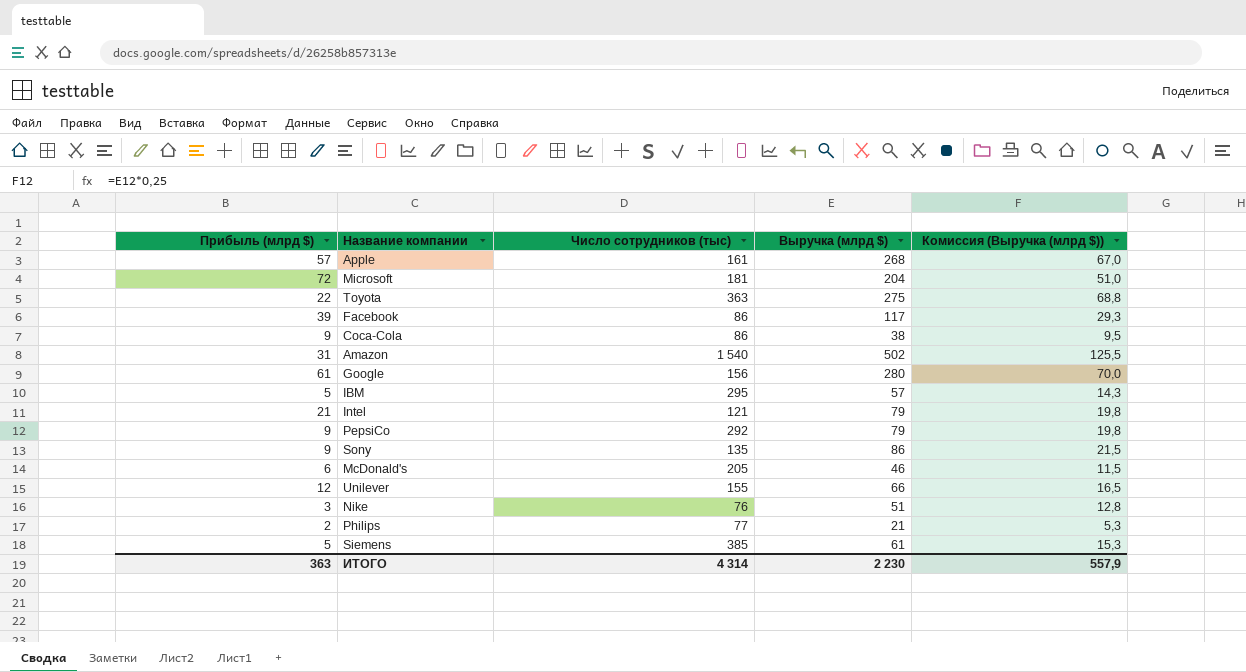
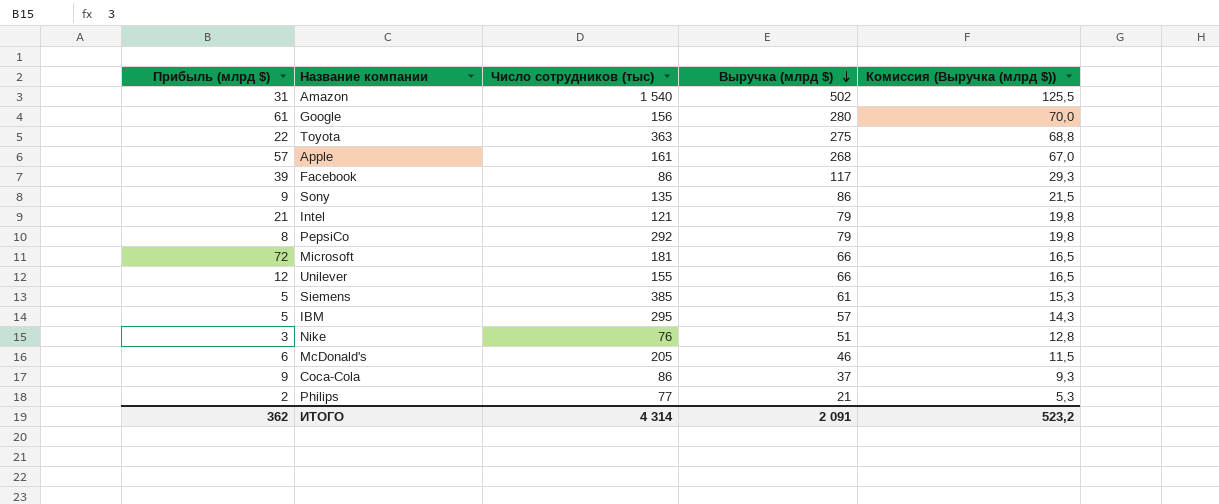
row order: none -> Выручка (млрд $) descending
PepsiCo | Прибыль (млрд $): 9 -> 8
Microsoft | Выручка (млрд $): 204 -> 66
Microsoft | Комиссия (Выручка (млрд $)): 51,0 -> 16,5
Coca-Cola | Выручка (млрд $): 38 -> 37
Coca-Cola | Комиссия (Выручка (млрд $)): 9,5 -> 9,3
ИТОГО | Прибыль (млрд $): 363 -> 362
ИТОГО | Выручка (млрд $): 2 230 -> 2 091
ИТОГО | Комиссия (Выручка (млрд $)): 557,9 -> 523,2

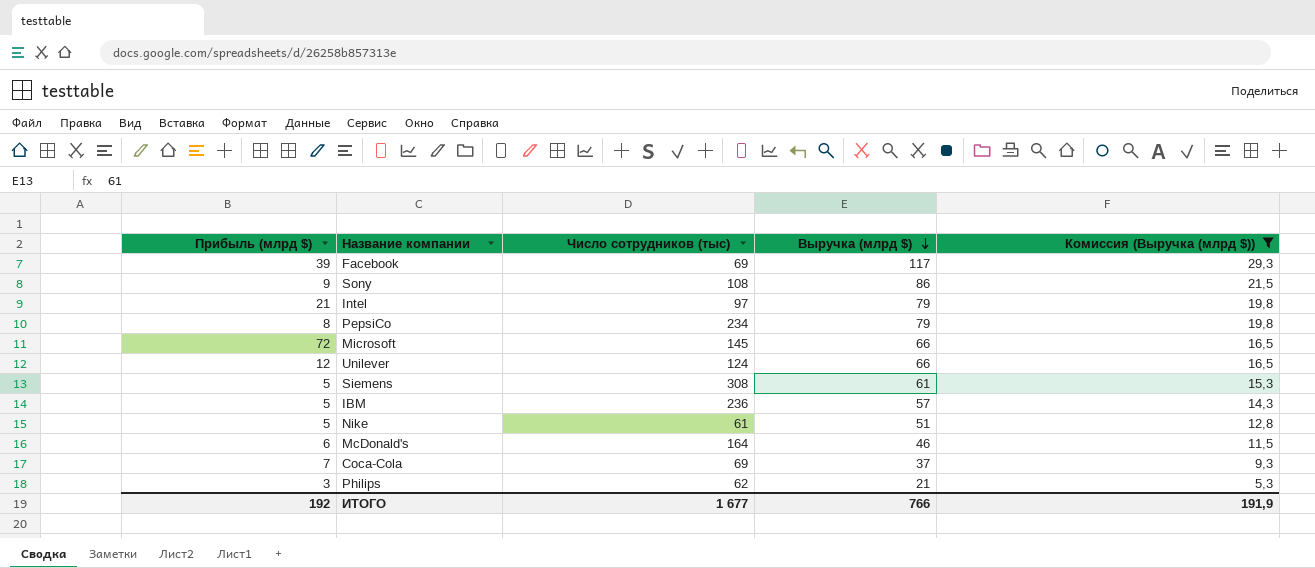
filter: none -> Комиссия (Выручка (млрд $)) <= 29,3
Facebook | Число сотрудников (тыс): 86 -> 69
Sony | Число сотрудников (тыс): 135 -> 108
Intel | Число сотрудников (тыс): 121 -> 97
PepsiCo | Число сотрудников (тыс): 292 -> 234
Microsoft | Число сотрудников (тыс): 181 -> 145
Unilever | Число сотрудников (тыс): 155 -> 124
Siemens | Число сотрудников (тыс): 385 -> 308
IBM | Число сотрудников (тыс): 295 -> 236
Nike | Прибыль (млрд $): 3 -> 5
Nike | Число сотрудников (тыс): 76 -> 61
McDonald's | Число сотрудников (тыс): 205 -> 164
Coca-Cola | Прибыль (млрд $): 9 -> 7
Coca-Cola | Число сотрудников (тыс): 86 -> 69
Philips | Прибыль (млрд $): 2 -> 3
Philips | Число сотрудников (тыс): 77 -> 62
ИТОГО | Прибыль (млрд $): 362 -> 192
ИТОГО | Число сотрудников (тыс): 4 314 -> 1 677
ИТОГО | Выручка (млрд $): 2 091 -> 766
ИТОГО | Комиссия (Выручка (млрд $)): 523,2 -> 191,9

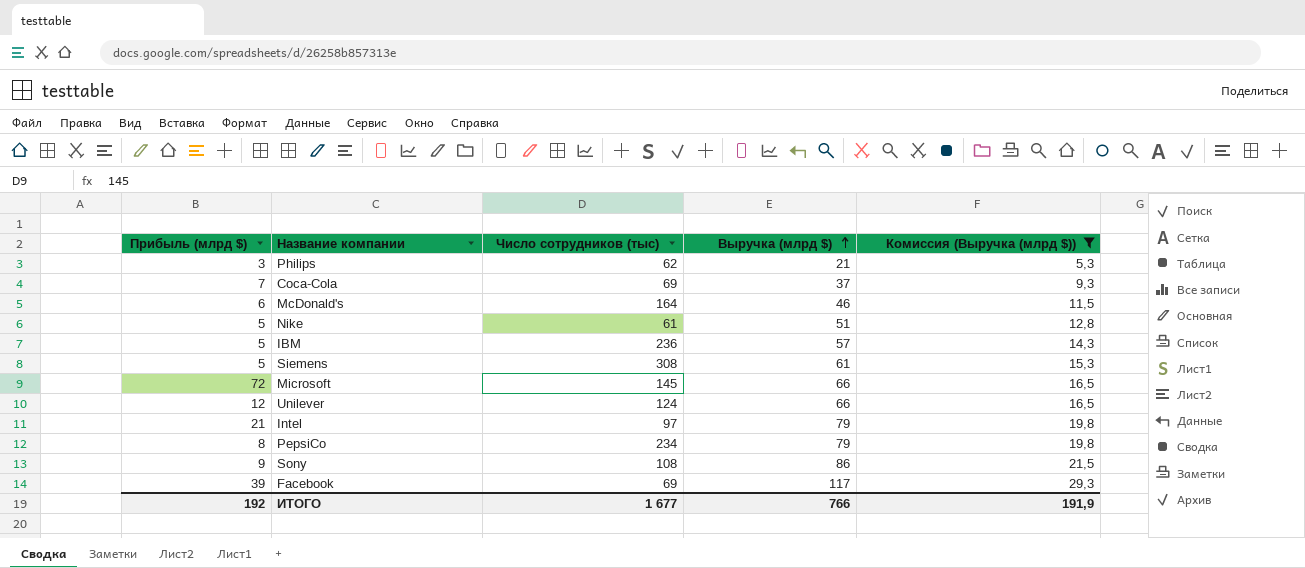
row order: Выручка (млрд $) descending -> Выручка (млрд $) ascending

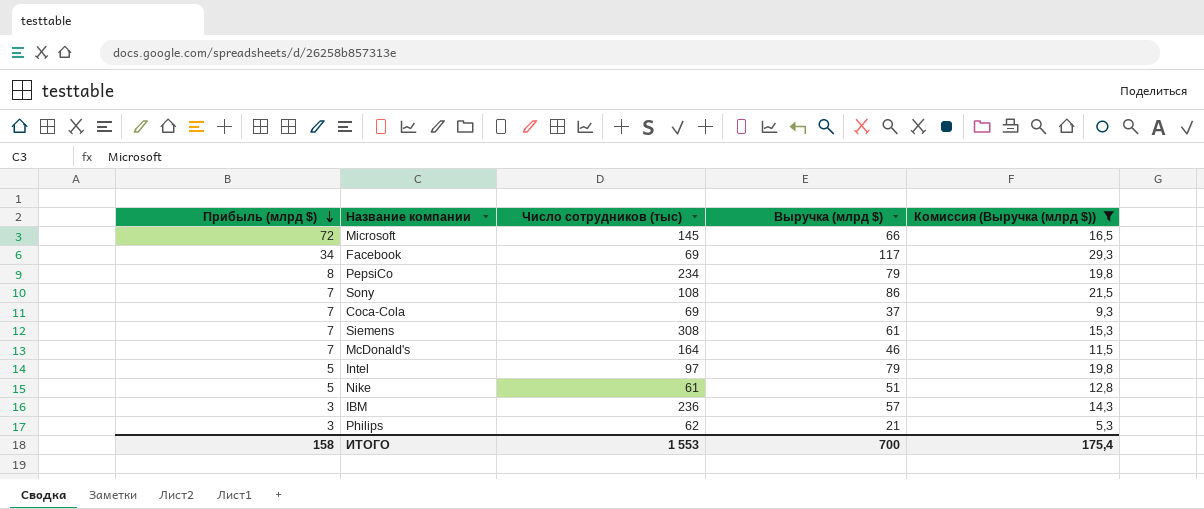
row order: Выручка (млрд $) ascending -> Прибыль (млрд $) descending
row Unilever: 12 | 124 | 66 | 16,5 -> none
Facebook | Прибыль (млрд $): 39 -> 34
Sony | Прибыль (млрд $): 9 -> 7
Siemens | Прибыль (млрд $): 5 -> 7
McDonald's | Прибыль (млрд $): 6 -> 7
Intel | Прибыль (млрд $): 21 -> 5
IBM | Прибыль (млрд $): 5 -> 3
ИТОГО | Прибыль (млрд $): 192 -> 158
ИТОГО | Число сотрудников (тыс): 1 677 -> 1 553
ИТОГО | Выручка (млрд $): 766 -> 700
ИТОГО | Комиссия (Выручка (млрд $)): 191,9 -> 175,4

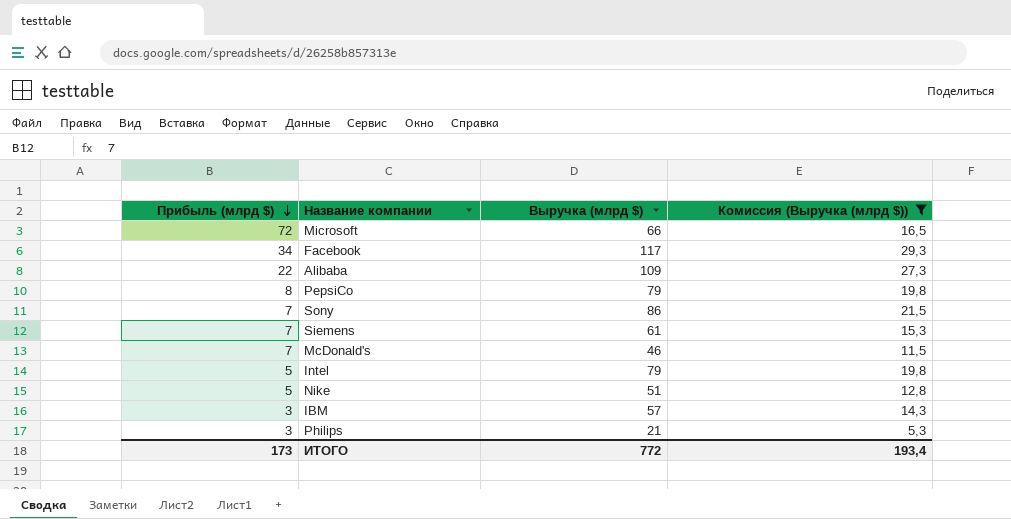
column Число сотрудников (тыс) | position: 3 -> none
row Coca-Cola: 7 | 69 | 37 | 9,3 -> none
row Alibaba: none -> 22 | 109 | 27,3
ИТОГО | Прибыль (млрд $): 158 -> 173
ИТОГО | Выручка (млрд $): 700 -> 772
ИТОГО | Комиссия (Выручка (млрд $)): 175,4 -> 193,4

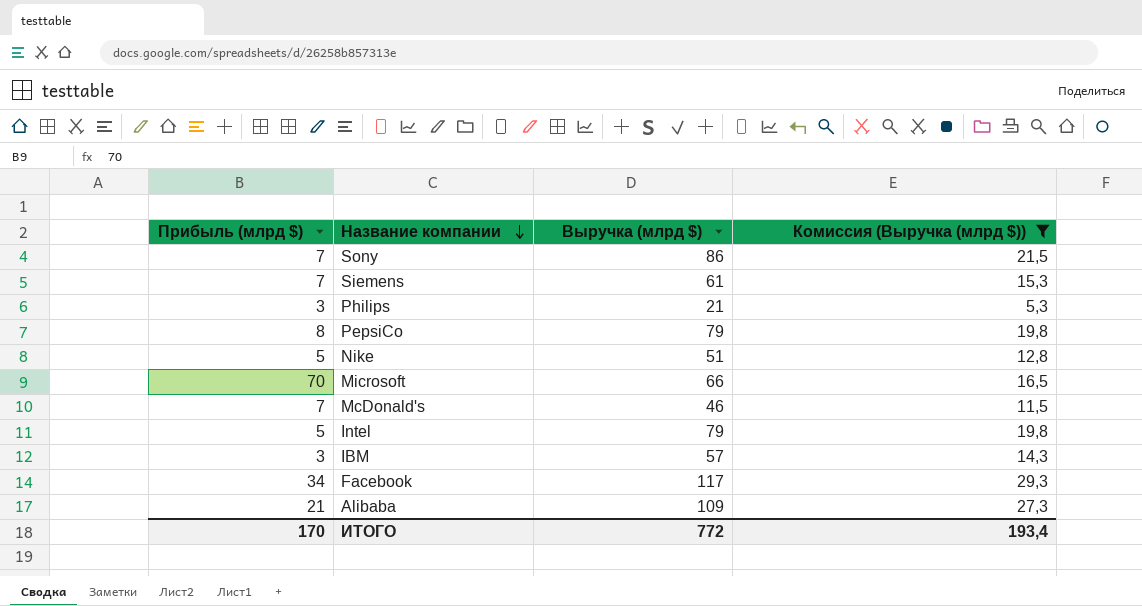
row order: Прибыль (млрд $) descending -> Название компании descending
Microsoft | Прибыль (млрд $): 72 -> 70
Alibaba | Прибыль (млрд $): 22 -> 21
ИТОГО | Прибыль (млрд $): 173 -> 170

